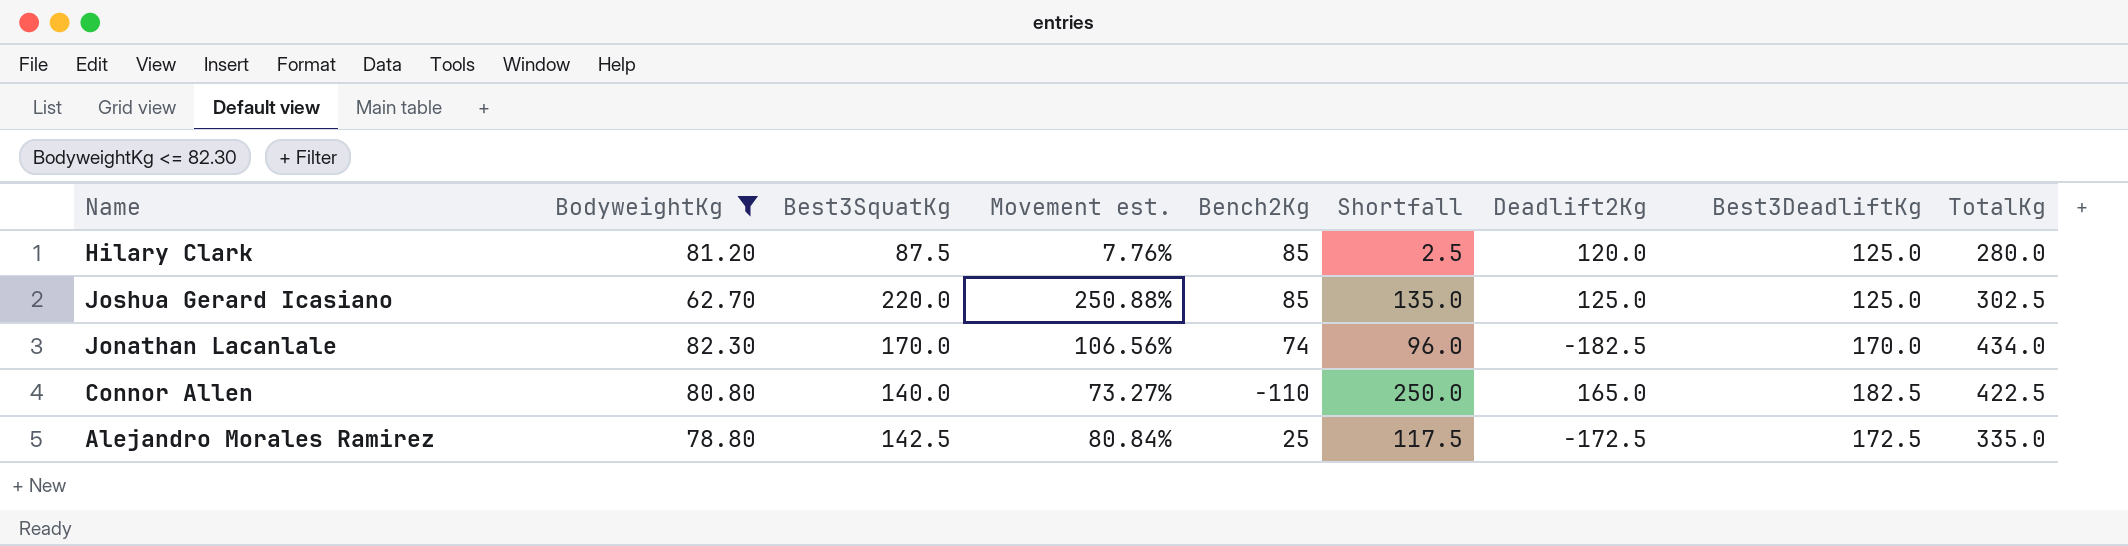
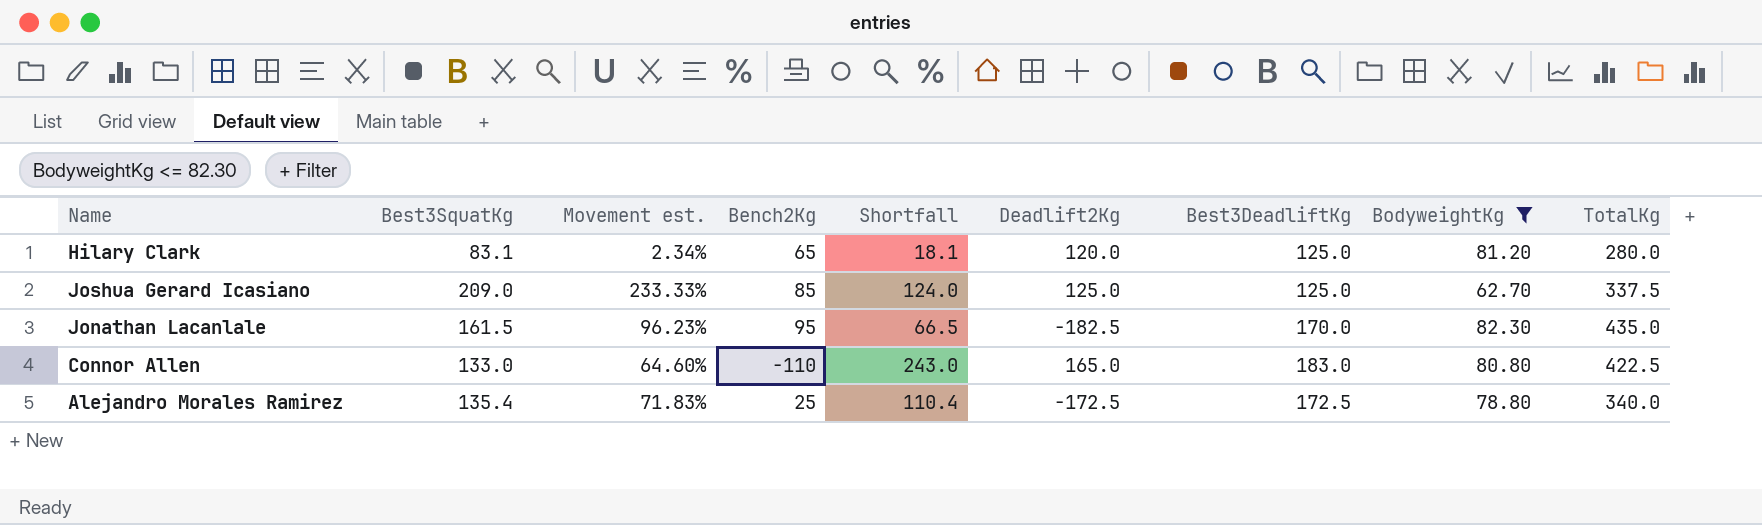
column BodyweightKg | position: 2 -> 8
Hilary Clark | Best3SquatKg: 87.5 -> 83.1
Hilary Clark | Movement est.: 7.76% -> 2.34%
Hilary Clark | Bench2Kg: 85 -> 65
Hilary Clark | Shortfall: 2.5 -> 18.1
Joshua Gerard Icasiano | Best3SquatKg: 220.0 -> 209.0
Joshua Gerard Icasiano | Movement est.: 250.88% -> 233.33%
Joshua Gerard Icasiano | Shortfall: 135.0 -> 124.0
Joshua Gerard Icasiano | TotalKg: 302.5 -> 337.5
Jonathan Lacanlale | Best3SquatKg: 170.0 -> 161.5
Jonathan Lacanlale | Movement est.: 106.56% -> 96.23%
Jonathan Lacanlale | Bench2Kg: 74 -> 95
Jonathan Lacanlale | Shortfall: 96.0 -> 66.5
Jonathan Lacanlale | TotalKg: 434.0 -> 435.0
Connor Allen | Best3SquatKg: 140.0 -> 133.0
Connor Allen | Movement est.: 73.27% -> 64.60%
Connor Allen | Shortfall: 250.0 -> 243.0
Connor Allen | Best3DeadliftKg: 182.5 -> 183.0
Alejandro Morales Ramirez | Best3SquatKg: 142.5 -> 135.4
Alejandro Morales Ramirez | Movement est.: 80.84% -> 71.83%
Alejandro Morales Ramirez | Shortfall: 117.5 -> 110.4
Alejandro Morales Ramirez | TotalKg: 335.0 -> 340.0

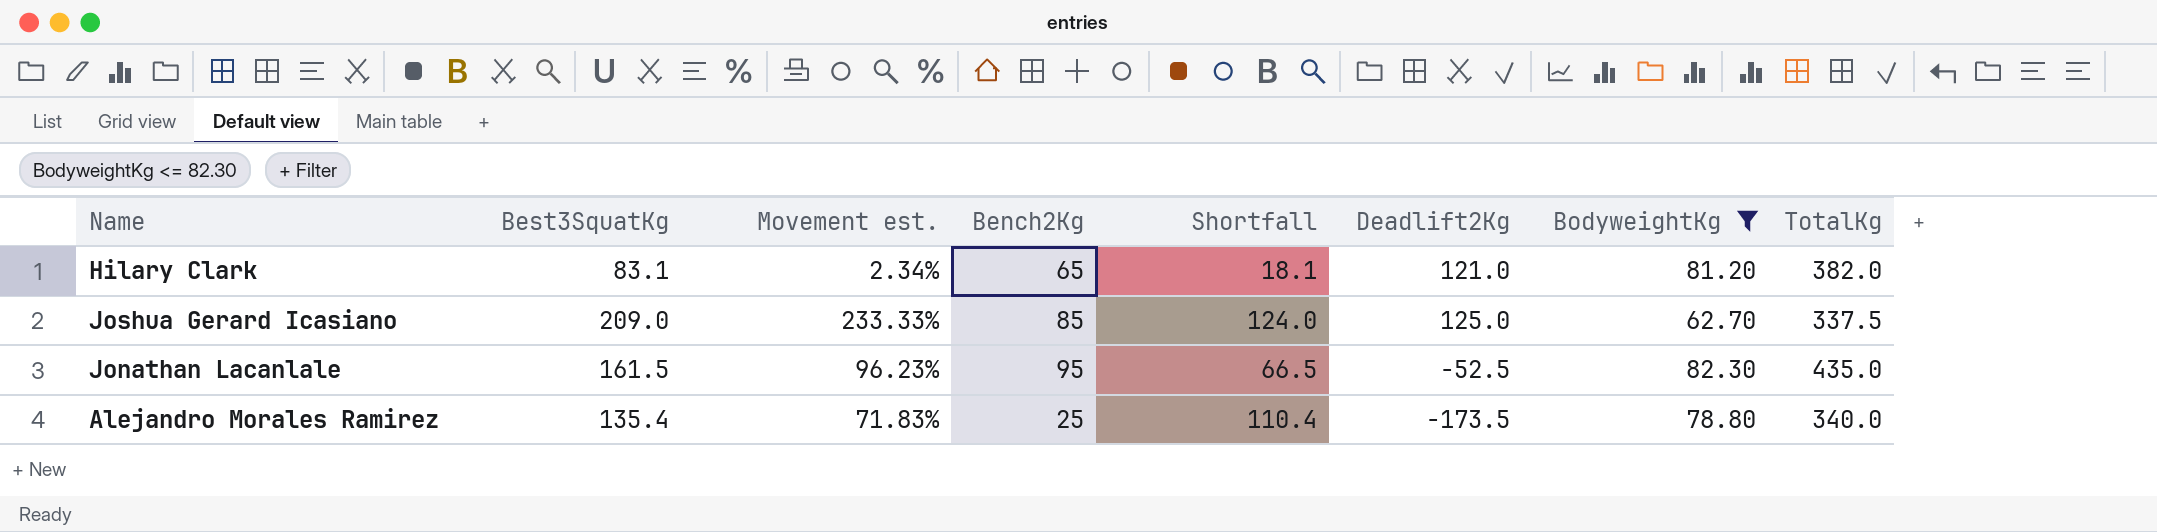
column Best3DeadliftKg | position: 7 -> none
row Connor Allen: 133.0 | 64.60% | -110 | 243.0 | 165.0 | 183.0 | 80.80 | 422.5 -> none
Hilary Clark | Deadlift2Kg: 120.0 -> 121.0
Hilary Clark | TotalKg: 280.0 -> 382.0
Jonathan Lacanlale | Deadlift2Kg: -182.5 -> -52.5
Alejandro Morales Ramirez | Deadlift2Kg: -172.5 -> -173.5

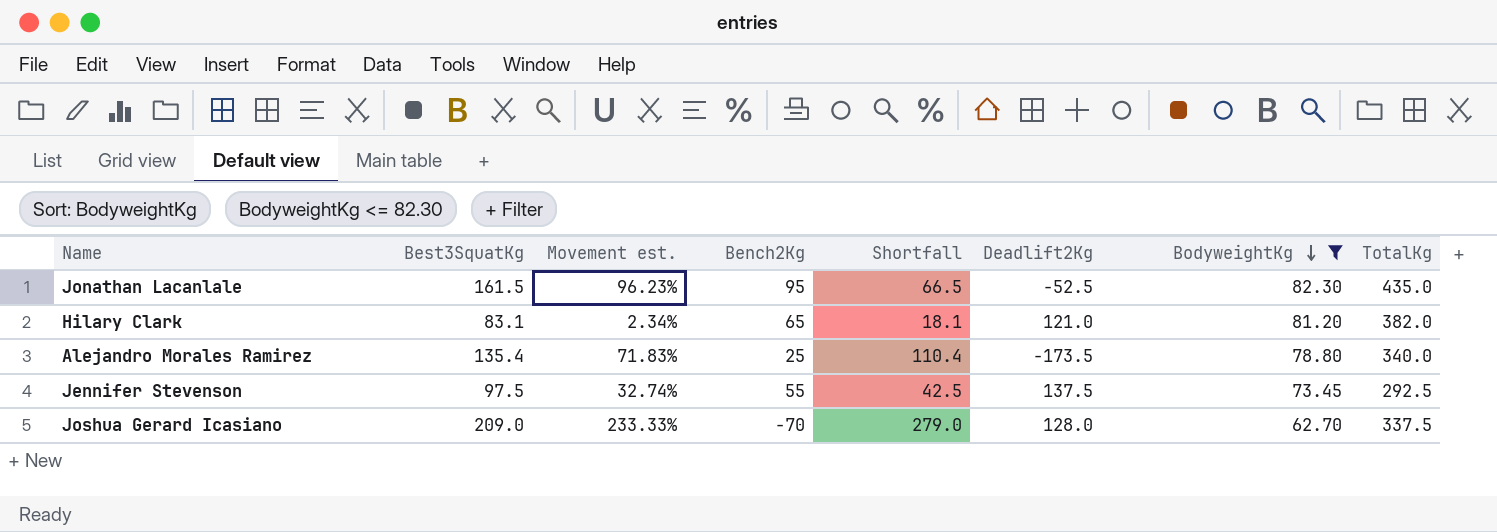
row order: none -> BodyweightKg descending
row Jennifer Stevenson: none -> 97.5 | 32.74% | 55 | 42.5 | 137.5 | 73.45 | 292.5
Joshua Gerard Icasiano | Bench2Kg: 85 -> -70
Joshua Gerard Icasiano | Shortfall: 124.0 -> 279.0
Joshua Gerard Icasiano | Deadlift2Kg: 125.0 -> 128.0

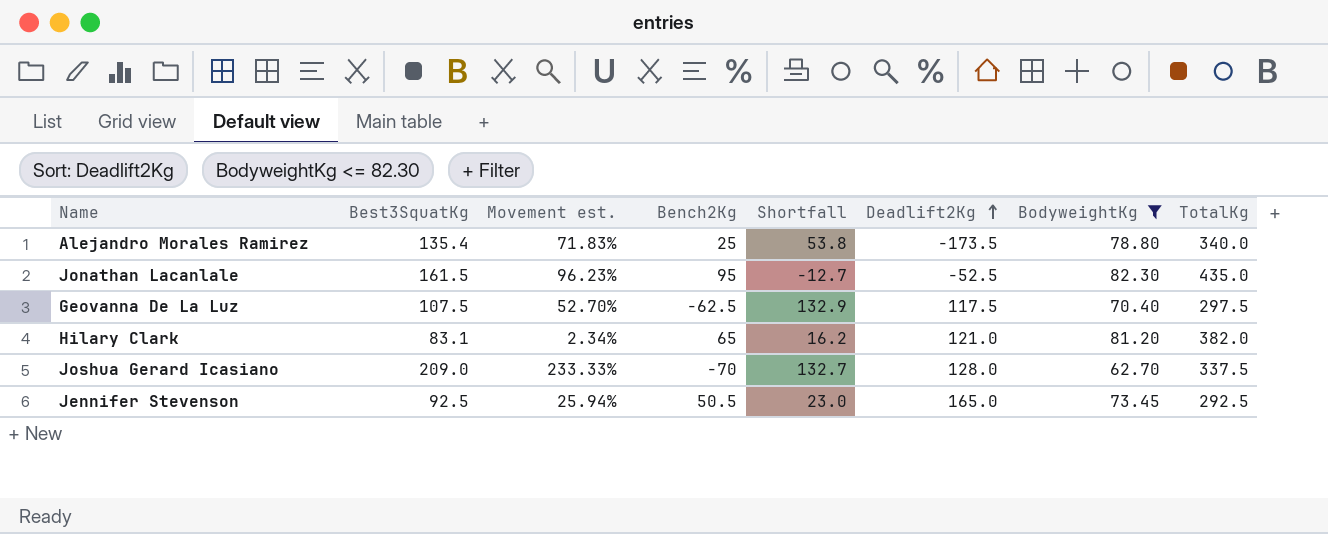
row order: BodyweightKg descending -> Deadlift2Kg ascending
column Shortfall | formula: [Best3SquatKg] - [Bench2Kg] -> [BodyweightKg] - [Bench2Kg]
row Geovanna De La Luz: none -> 107.5 | 52.70% | -62.5 | 132.9 | 117.5 | 70.40 | 297.5
Jennifer Stevenson | Best3SquatKg: 97.5 -> 92.5
Jennifer Stevenson | Movement est.: 32.74% -> 25.94%
Jennifer Stevenson | Bench2Kg: 55 -> 50.5
Jennifer Stevenson | Deadlift2Kg: 137.5 -> 165.0

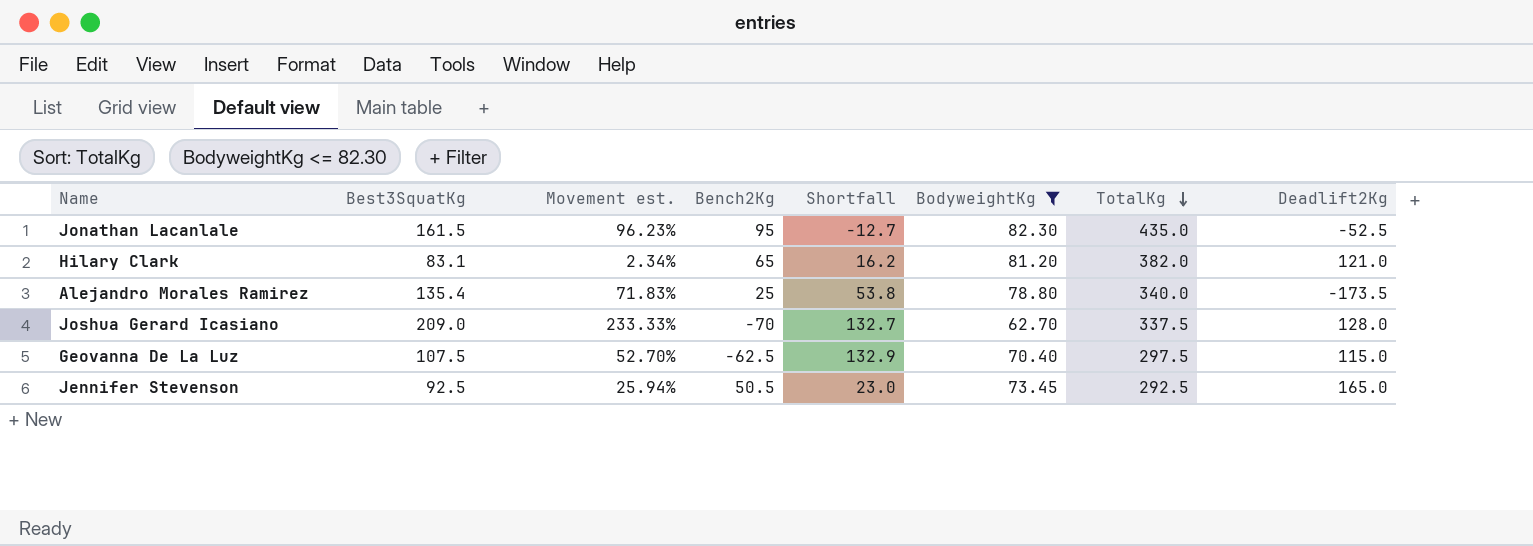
row order: Deadlift2Kg ascending -> TotalKg descending
column Deadlift2Kg | position: 6 -> 8
Geovanna De La Luz | Deadlift2Kg: 117.5 -> 115.0

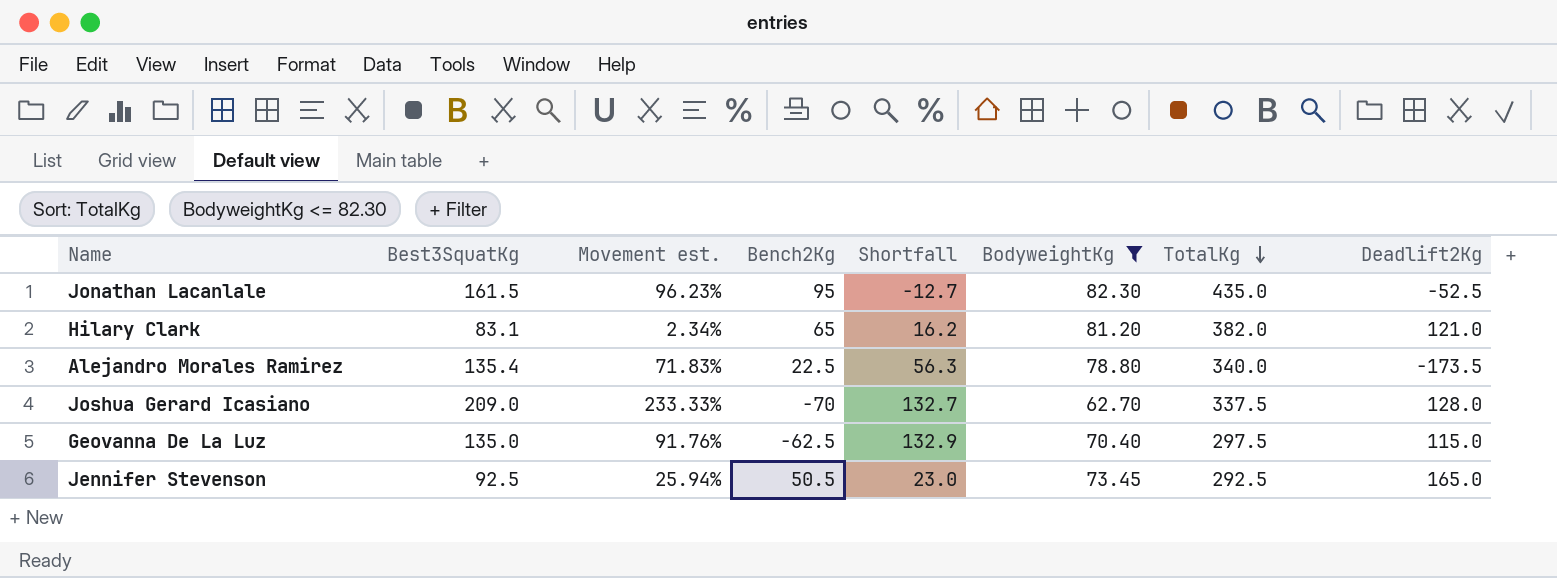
Alejandro Morales Ramirez | Bench2Kg: 25 -> 22.5
Alejandro Morales Ramirez | Shortfall: 53.8 -> 56.3
Geovanna De La Luz | Best3SquatKg: 107.5 -> 135.0
Geovanna De La Luz | Movement est.: 52.70% -> 91.76%

